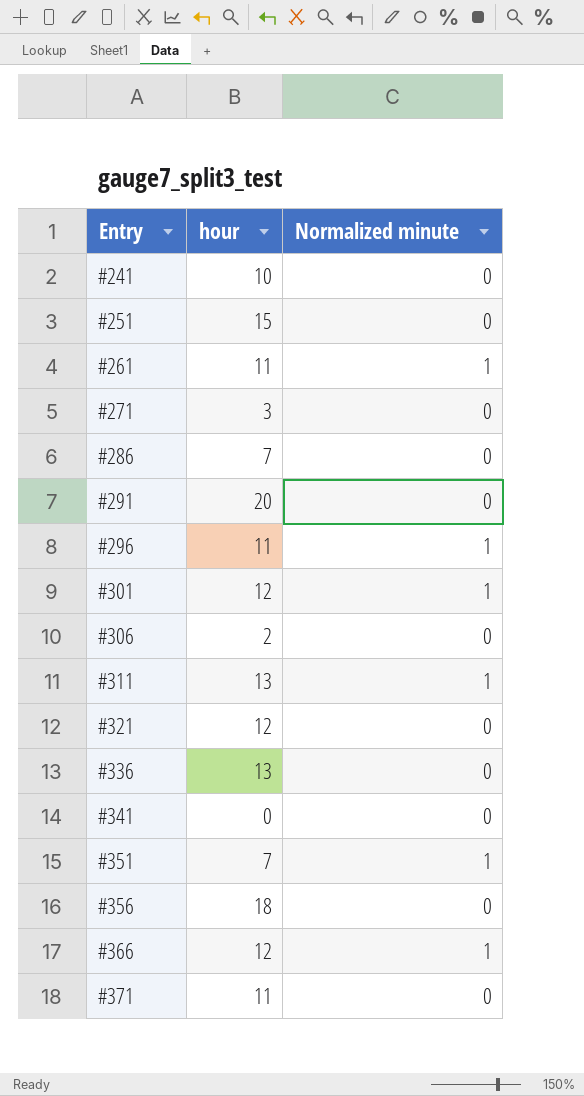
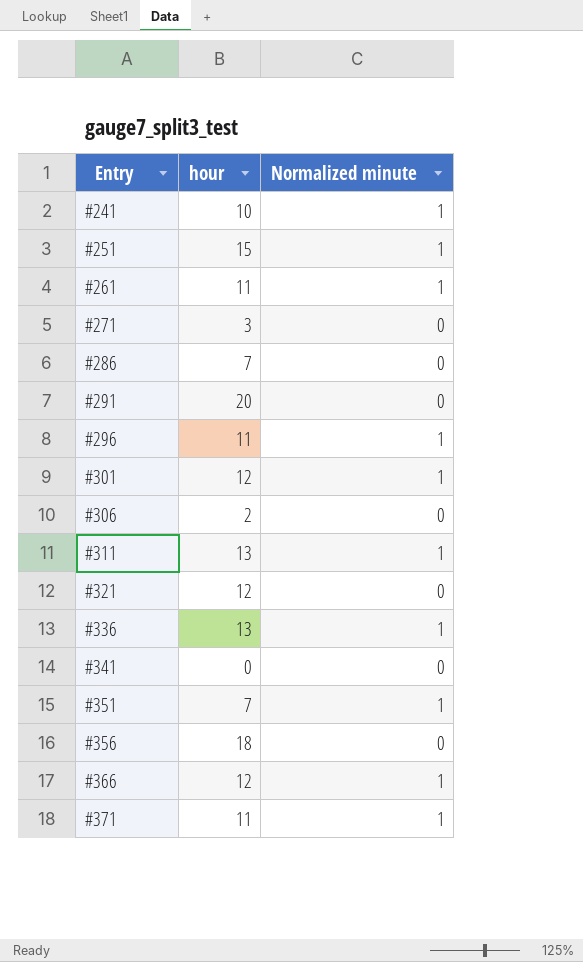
#241 | Normalized minute: 0 -> 1
#251 | Normalized minute: 0 -> 1
#336 | Normalized minute: 0 -> 1
#371 | Normalized minute: 0 -> 1

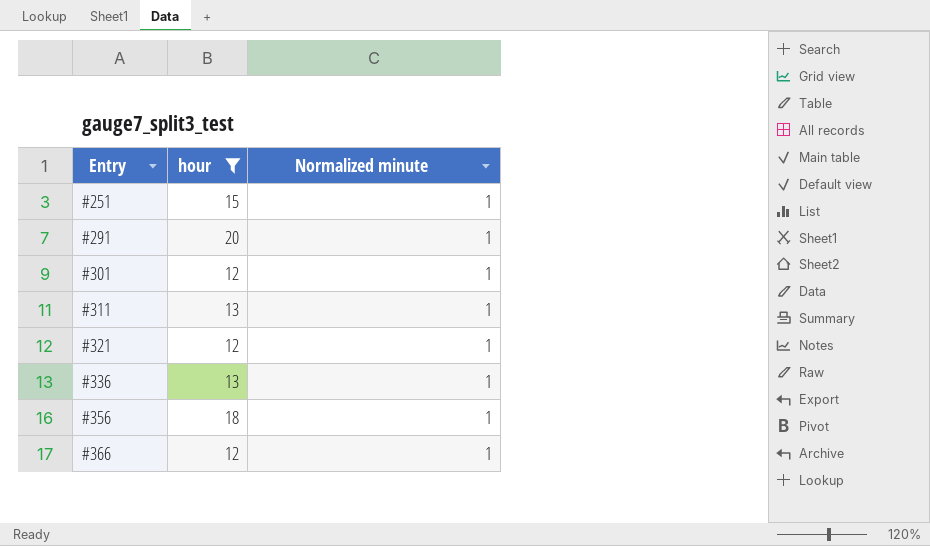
filter: none -> hour >= 12
#291 | Normalized minute: 0 -> 1
#321 | Normalized minute: 0 -> 1
#356 | Normalized minute: 0 -> 1

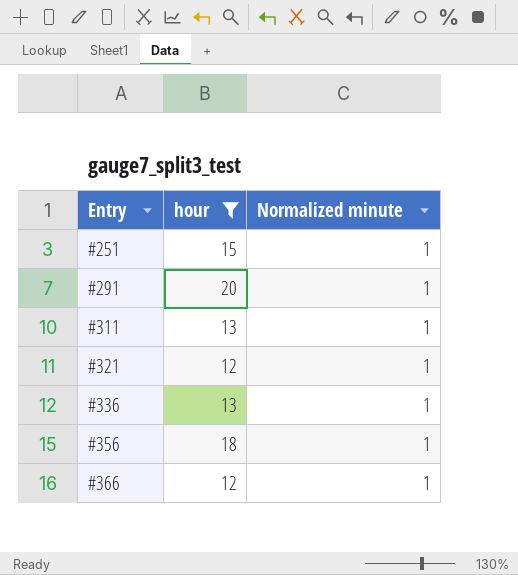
row #301: 12 | 1 -> none

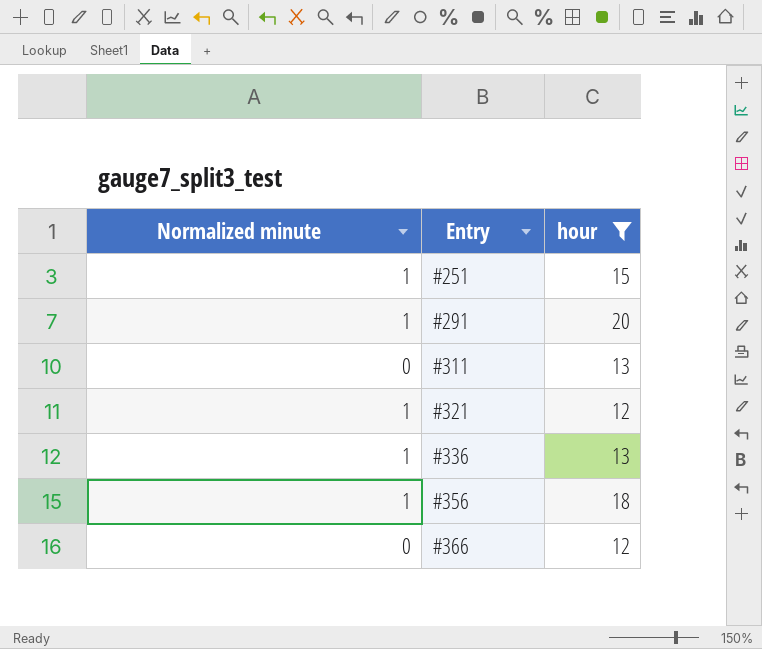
column Normalized minute | position: 3 -> 1
#311 | Normalized minute: 1 -> 0
#366 | Normalized minute: 1 -> 0

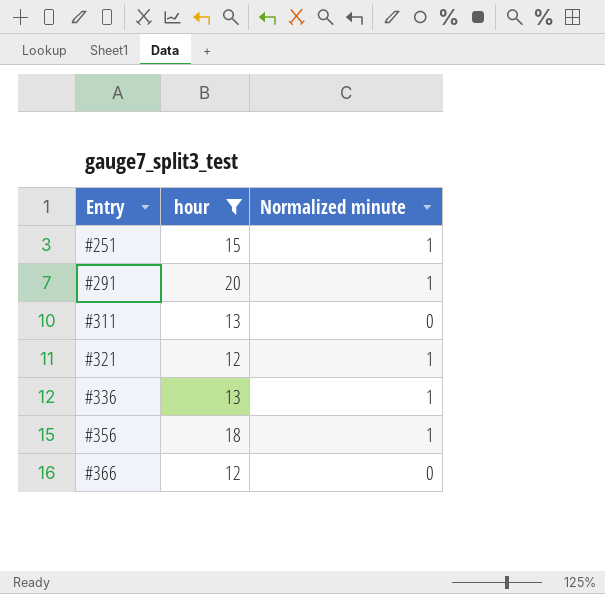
column Normalized minute | position: 1 -> 3

